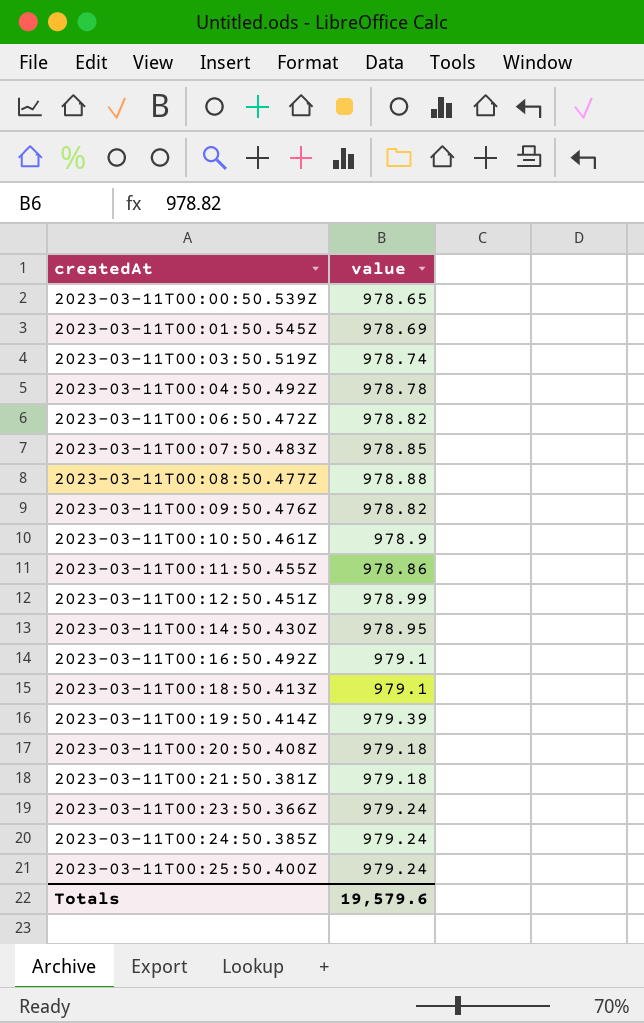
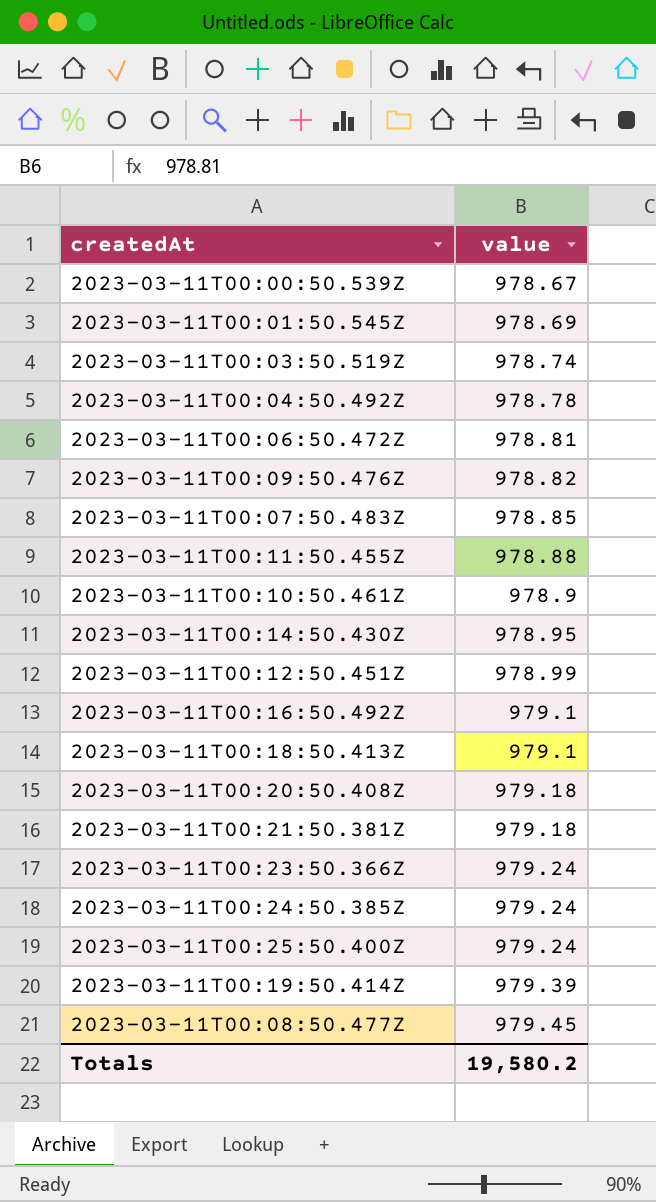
row order: createdAt ascending -> value ascending
2023-03-11T00:00:50.539Z | value: 978.65 -> 978.67
2023-03-11T00:06:50.472Z | value: 978.82 -> 978.81
2023-03-11T00:11:50.455Z | value: 978.86 -> 978.88
2023-03-11T00:08:50.477Z | value: 978.88 -> 979.45
Totals | value: 19,579.6 -> 19,580.2

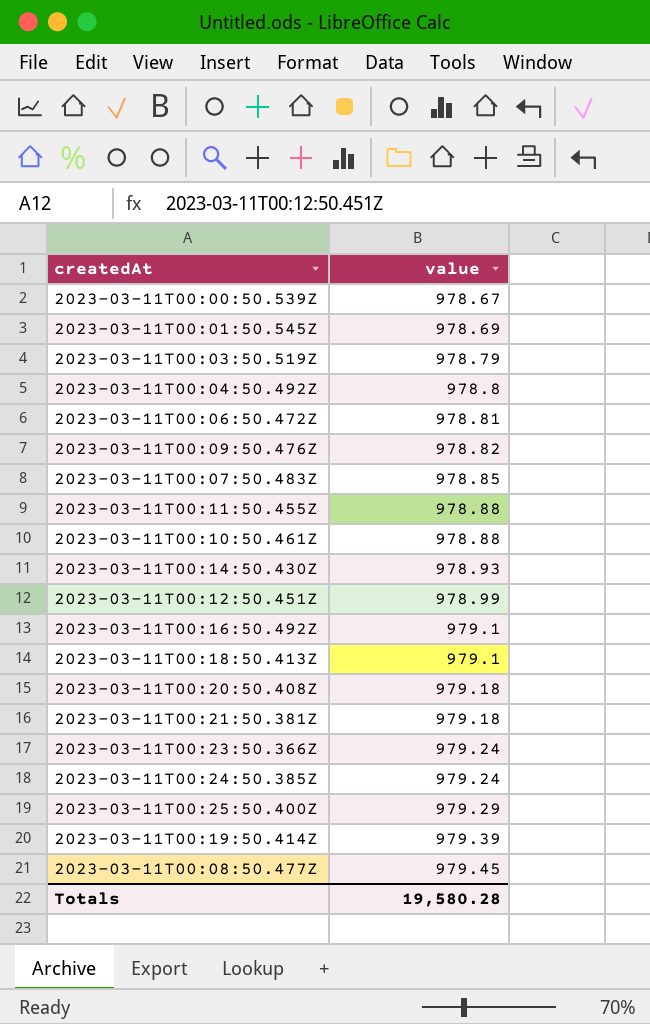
2023-03-11T00:03:50.519Z | value: 978.74 -> 978.79
2023-03-11T00:04:50.492Z | value: 978.78 -> 978.8
2023-03-11T00:10:50.461Z | value: 978.9 -> 978.88
2023-03-11T00:14:50.430Z | value: 978.95 -> 978.93
2023-03-11T00:25:50.400Z | value: 979.24 -> 979.29
Totals | value: 19,580.2 -> 19,580.28

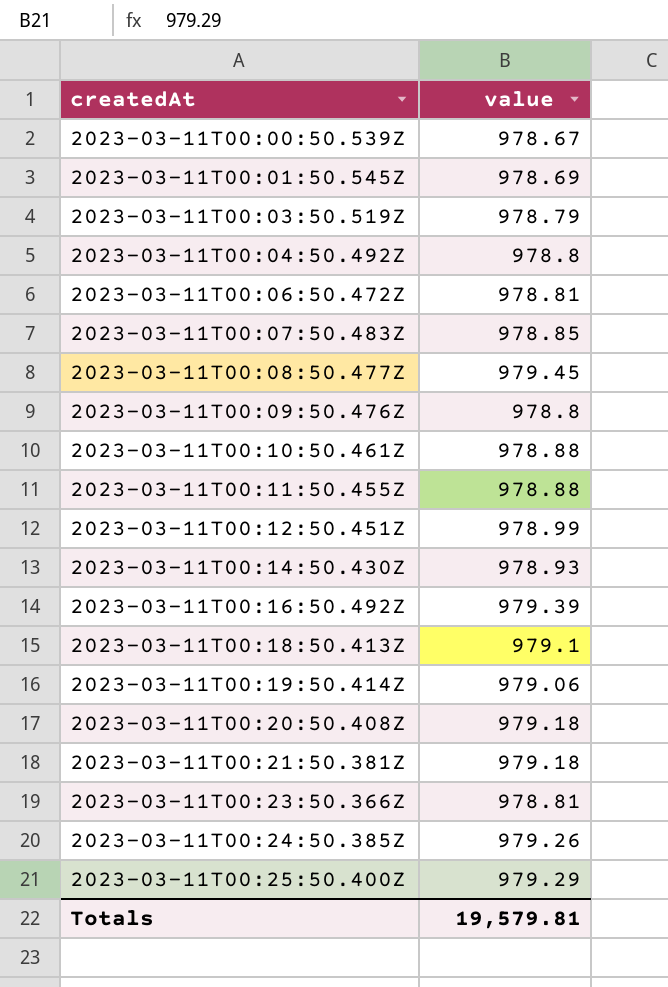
row order: value ascending -> createdAt ascending
2023-03-11T00:09:50.476Z | value: 978.82 -> 978.8
2023-03-11T00:16:50.492Z | value: 979.1 -> 979.39
2023-03-11T00:19:50.414Z | value: 979.39 -> 979.06
2023-03-11T00:23:50.366Z | value: 979.24 -> 978.81
2023-03-11T00:24:50.385Z | value: 979.24 -> 979.26
Totals | value: 19,580.28 -> 19,579.81

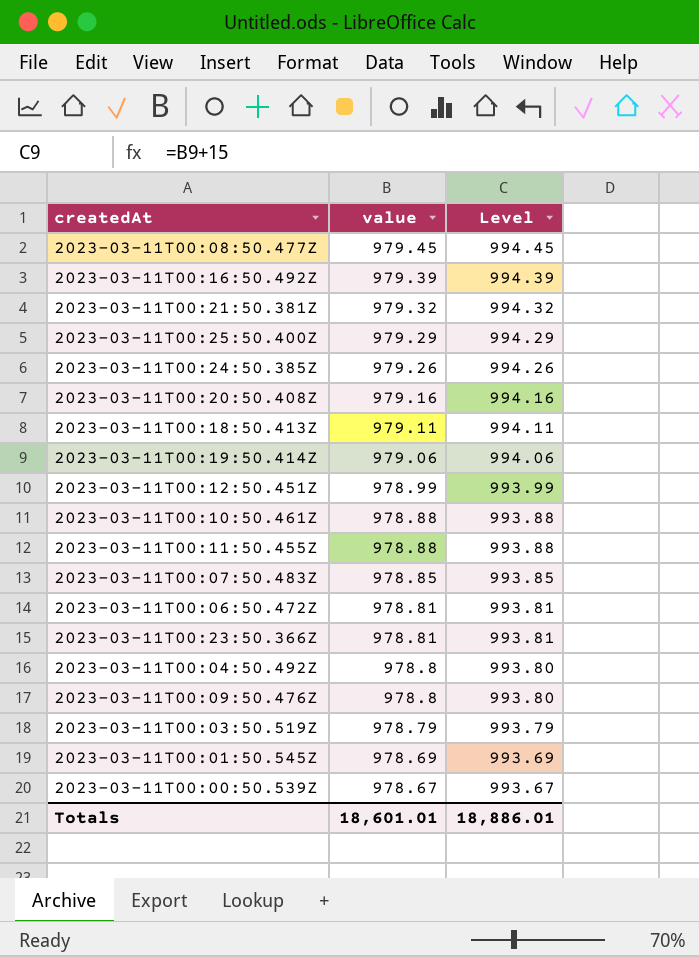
row order: createdAt ascending -> value descending
column Level | formula: none -> [value] + 15
row 2023-03-11T00:14:50.430Z: 978.93 -> none
2023-03-11T00:21:50.381Z | value: 979.18 -> 979.32
2023-03-11T00:20:50.408Z | value: 979.18 -> 979.16
2023-03-11T00:18:50.413Z | value: 979.1 -> 979.11
Totals | value: 19,579.81 -> 18,601.01

